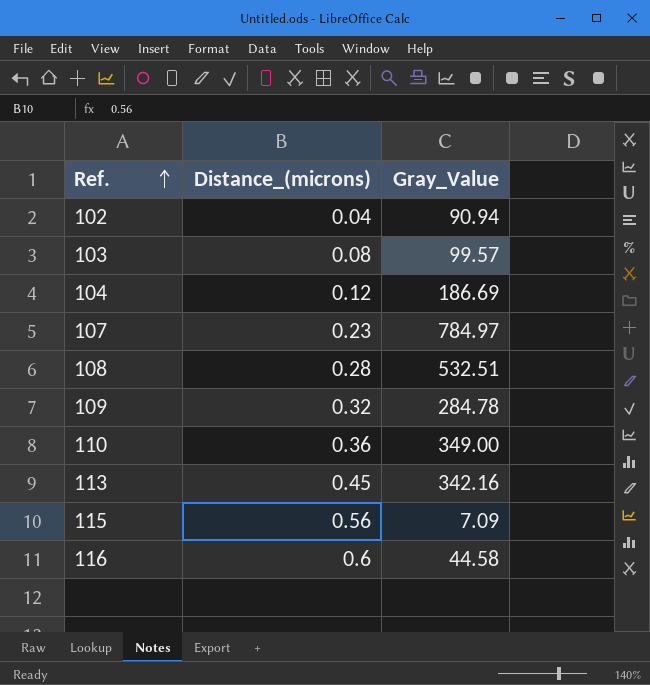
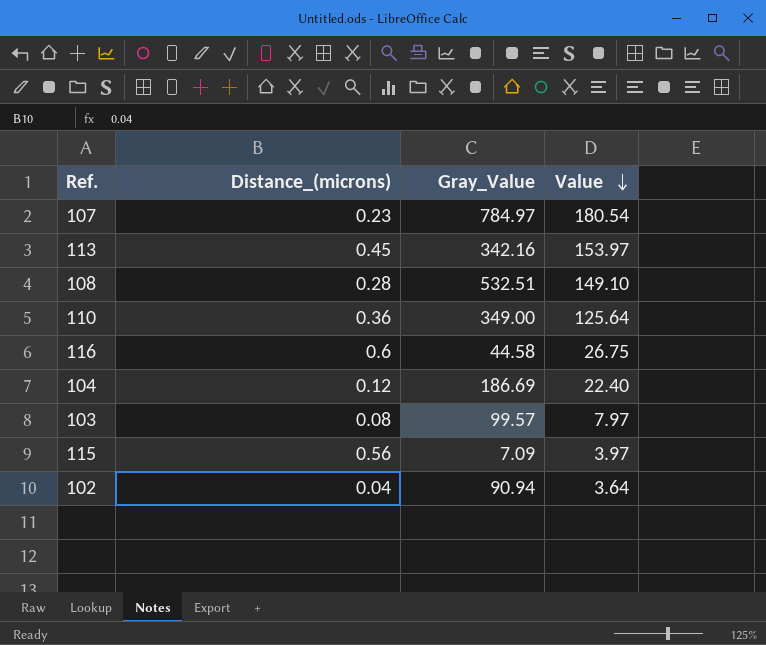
row order: Ref. ascending -> Value descending
column Value | formula: none -> [Distance_(microns)] * [Gray_Value]
row 109: 0.32 | 284.78 -> none

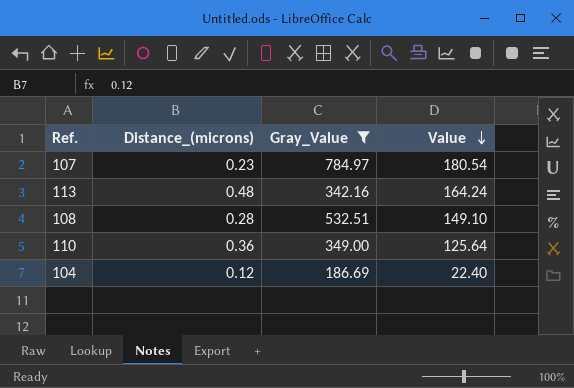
filter: none -> Gray_Value >= 186.69
113 | Distance_(microns): 0.45 -> 0.48
113 | Value: 153.97 -> 164.24

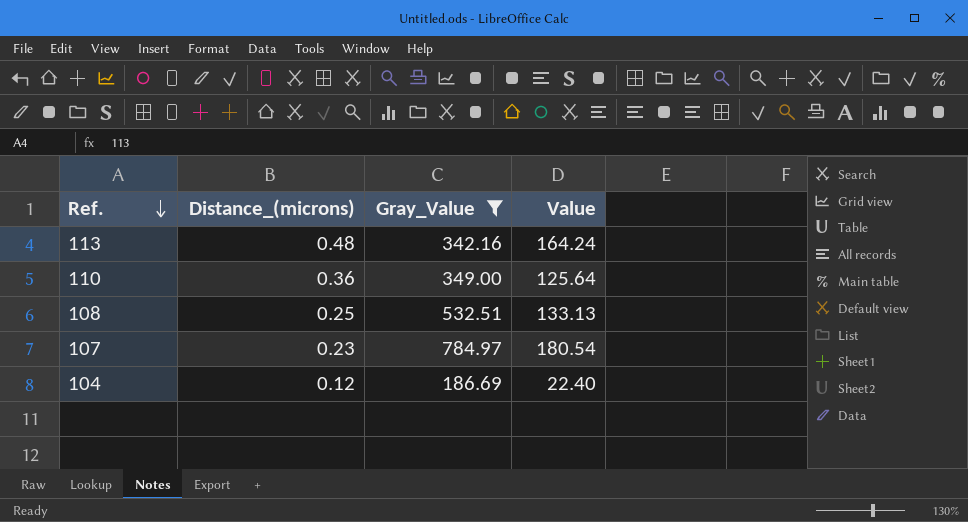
row order: Value descending -> Ref. descending
108 | Distance_(microns): 0.28 -> 0.25
108 | Value: 149.10 -> 133.13

